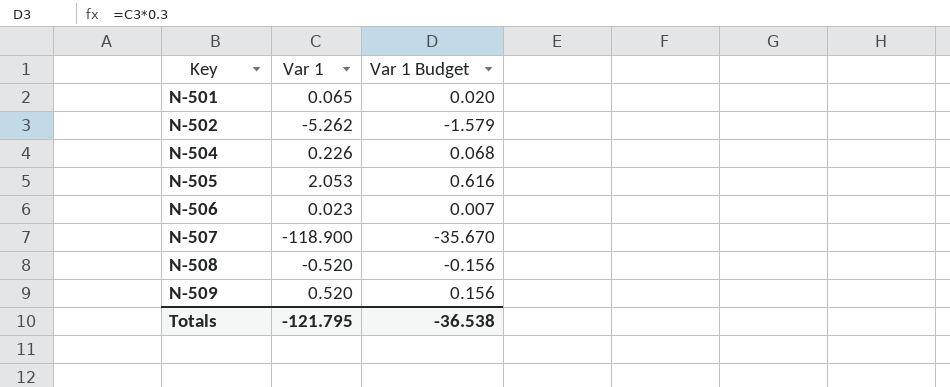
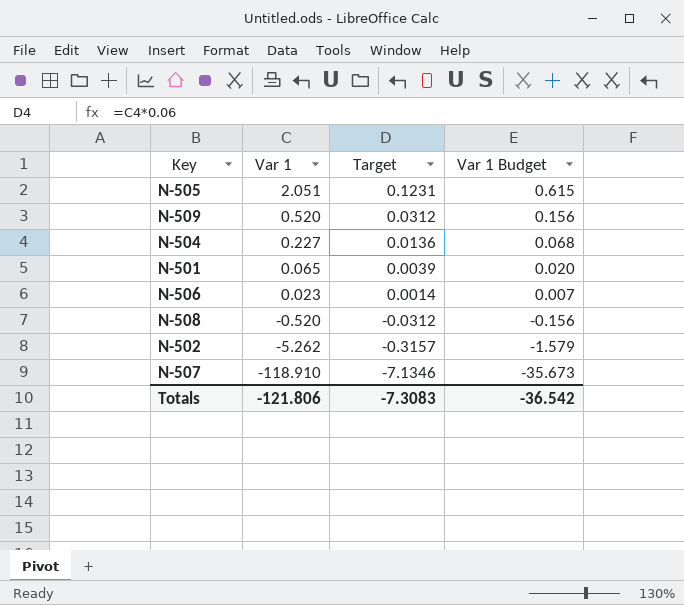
row order: Key ascending -> Var 1 descending
column Target | formula: none -> [Var 1] * 0.06
N-505 | Var 1: 2.053 -> 2.051
N-505 | Var 1 Budget: 0.616 -> 0.615
N-504 | Var 1: 0.226 -> 0.227
N-507 | Var 1: -118.900 -> -118.910
N-507 | Var 1 Budget: -35.670 -> -35.673
Totals | Var 1: -121.795 -> -121.806
Totals | Var 1 Budget: -36.538 -> -36.542

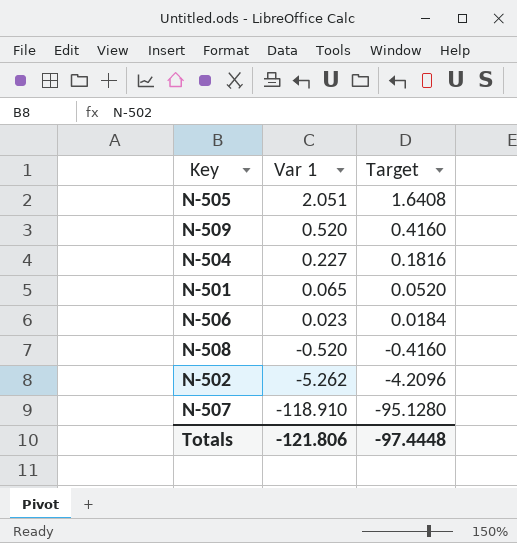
column Var 1 Budget | formula: [Var 1] * 0.3 -> none
column Target | formula: [Var 1] * 0.06 -> [Var 1] * 0.8
Totals | Target: -7.3083 -> -97.4448

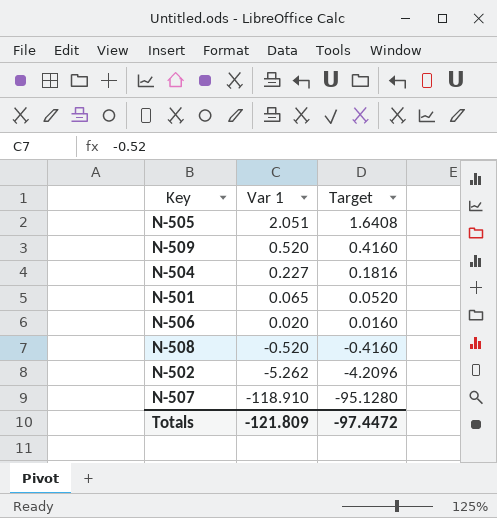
N-506 | Var 1: 0.023 -> 0.020
N-506 | Target: 0.0184 -> 0.0160
Totals | Var 1: -121.806 -> -121.809
Totals | Target: -97.4448 -> -97.4472

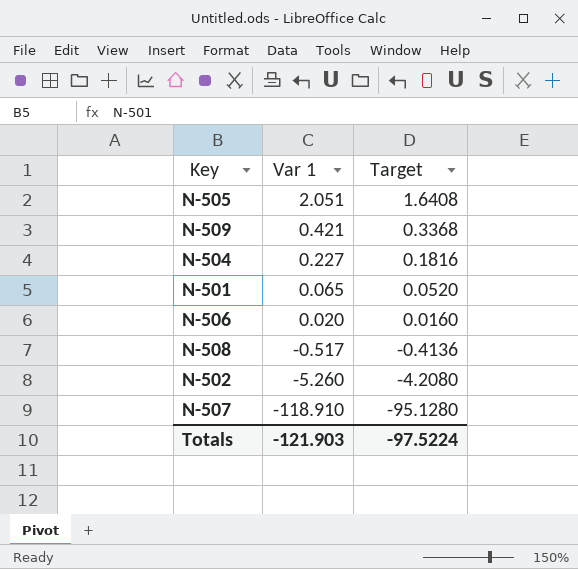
N-509 | Var 1: 0.520 -> 0.421
N-509 | Target: 0.4160 -> 0.3368
N-508 | Var 1: -0.520 -> -0.517
N-508 | Target: -0.4160 -> -0.4136
N-502 | Var 1: -5.262 -> -5.260
N-502 | Target: -4.2096 -> -4.2080
Totals | Var 1: -121.809 -> -121.903
Totals | Target: -97.4472 -> -97.5224

